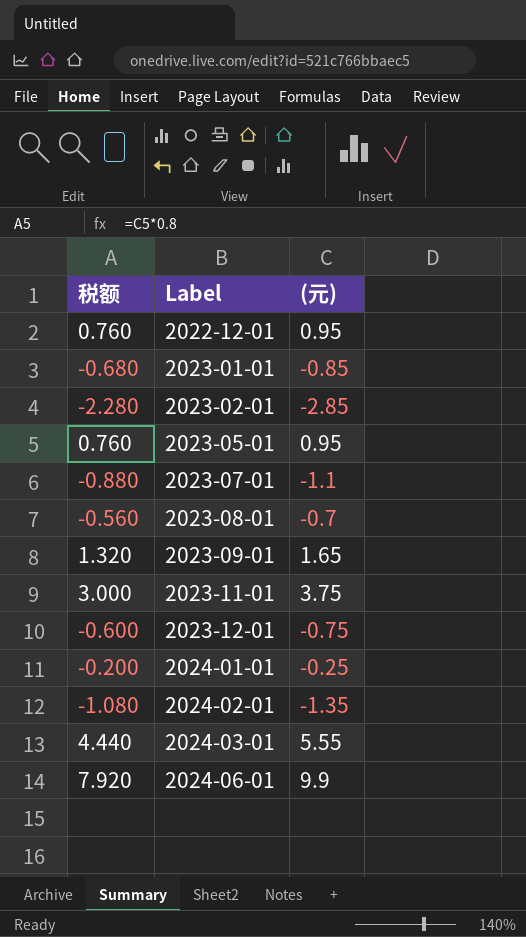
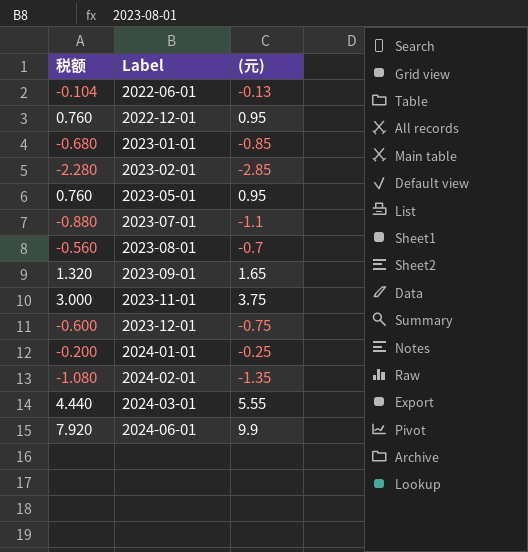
row 2022-06-01: none -> -0.104 | -0.13

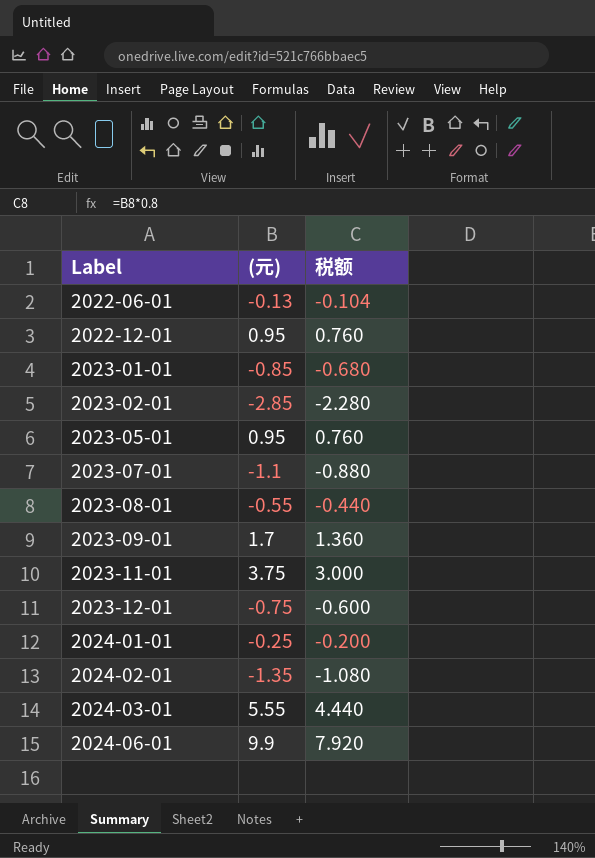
column 税额 | position: 1 -> 3
2023-08-01 | (元): -0.7 -> -0.55
2023-08-01 | 税额: -0.560 -> -0.440
2023-09-01 | (元): 1.65 -> 1.7
2023-09-01 | 税额: 1.320 -> 1.360

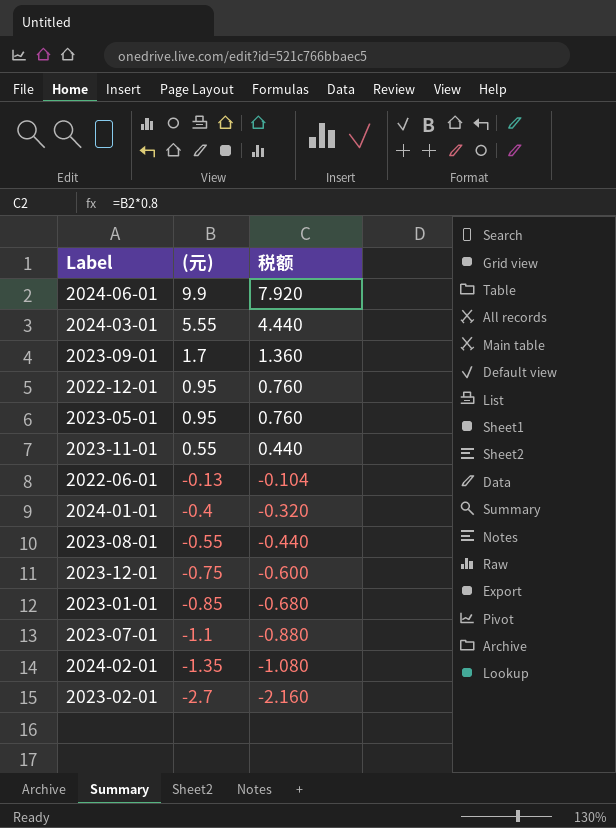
row order: Label ascending -> (元) descending
2023-11-01 | (元): 3.75 -> 0.55
2023-11-01 | 税额: 3.000 -> 0.440
2024-01-01 | (元): -0.25 -> -0.4
2024-01-01 | 税额: -0.200 -> -0.320
2023-02-01 | (元): -2.85 -> -2.7
2023-02-01 | 税额: -2.280 -> -2.160

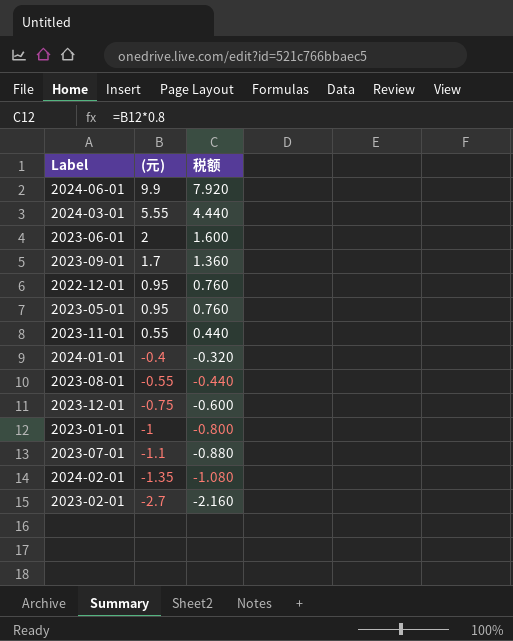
row 2022-06-01: -0.13 | -0.104 -> none
row 2023-06-01: none -> 2 | 1.600
2023-01-01 | (元): -0.85 -> -1
2023-01-01 | 税额: -0.680 -> -0.800

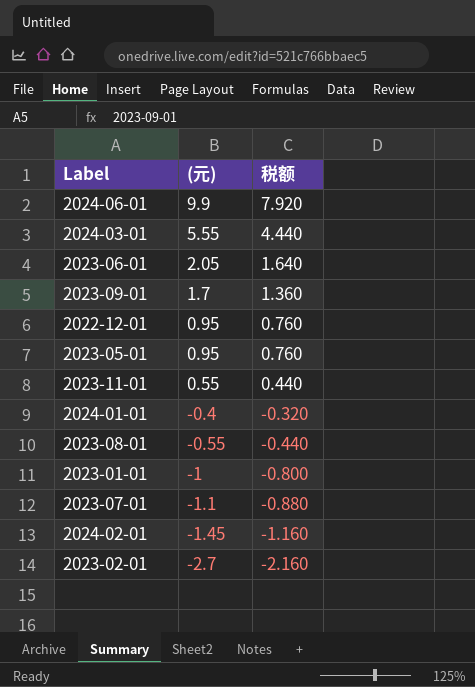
row 2023-12-01: -0.75 | -0.600 -> none
2023-06-01 | (元): 2 -> 2.05
2023-06-01 | 税额: 1.600 -> 1.640
2024-02-01 | (元): -1.35 -> -1.45
2024-02-01 | 税额: -1.080 -> -1.160

